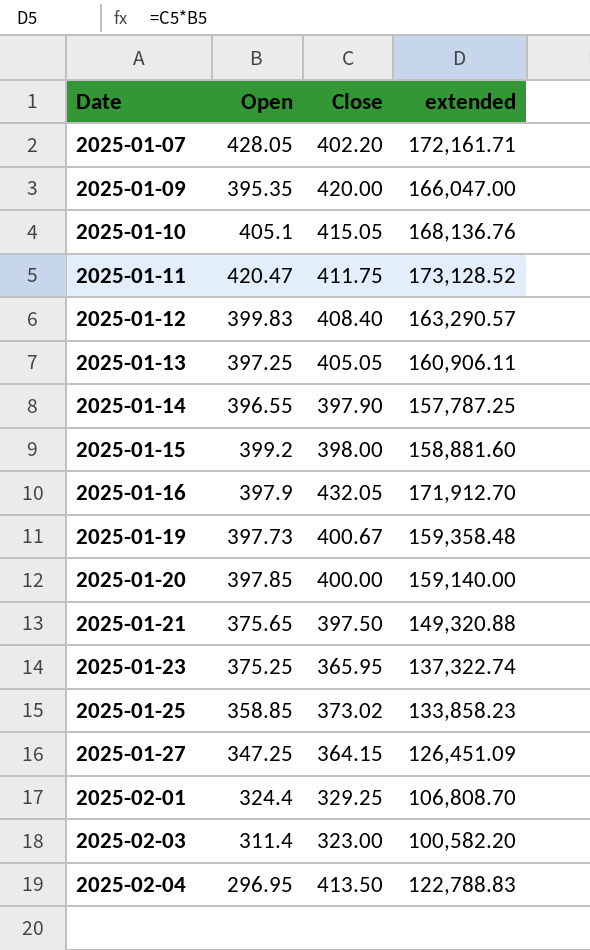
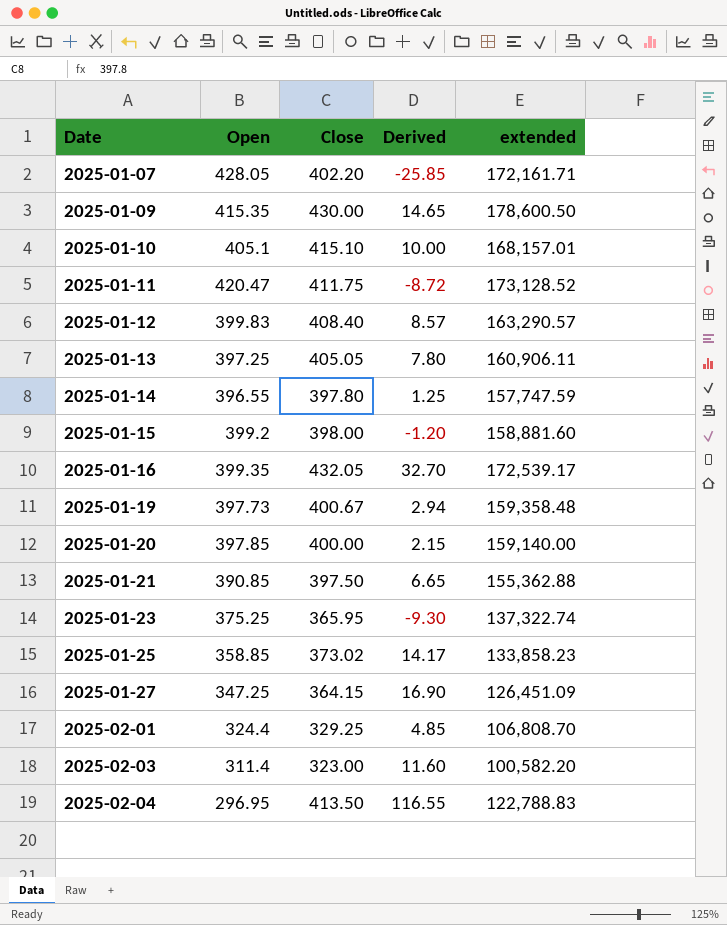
column Derived | formula: none -> [Close] - [Open]
2025-01-09 | Open: 395.35 -> 415.35
2025-01-09 | Close: 420.00 -> 430.00
2025-01-09 | extended: 166,047.00 -> 178,600.50
2025-01-10 | Close: 415.05 -> 415.10
2025-01-10 | extended: 168,136.76 -> 168,157.01
2025-01-14 | Close: 397.90 -> 397.80
2025-01-14 | extended: 157,787.25 -> 157,747.59
2025-01-16 | Open: 397.9 -> 399.35
2025-01-16 | extended: 171,912.70 -> 172,539.17
2025-01-21 | Open: 375.65 -> 390.85
2025-01-21 | extended: 149,320.88 -> 155,362.88

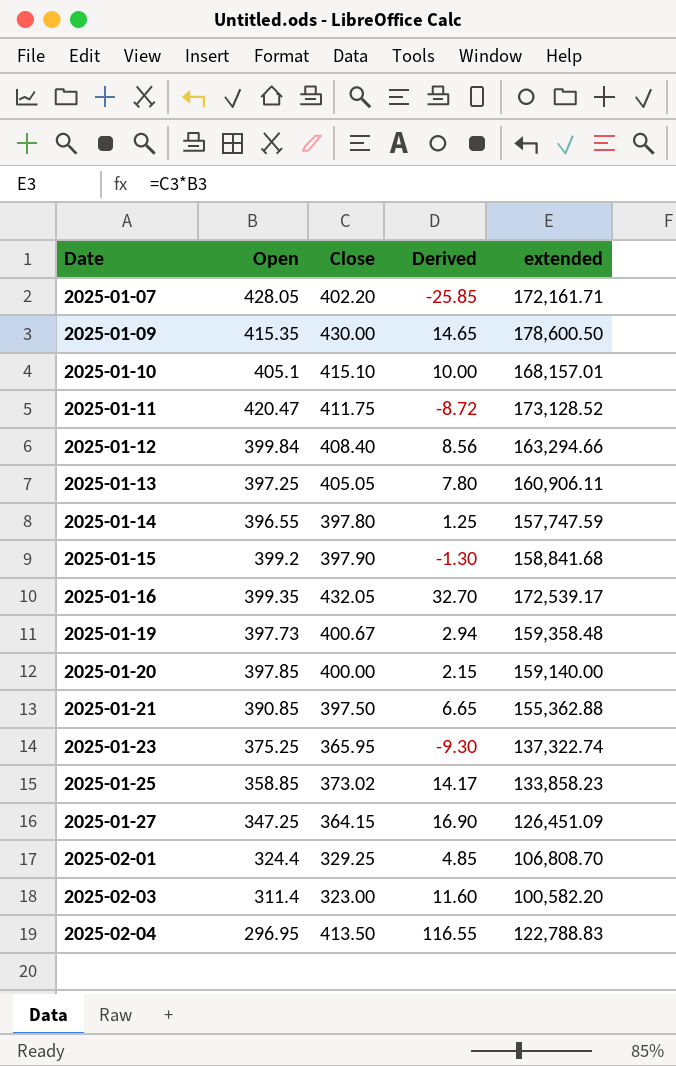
2025-01-12 | Open: 399.83 -> 399.84
2025-01-12 | Derived: 8.57 -> 8.56
2025-01-12 | extended: 163,290.57 -> 163,294.66
2025-01-15 | Close: 398.00 -> 397.90
2025-01-15 | Derived: -1.20 -> -1.30
2025-01-15 | extended: 158,881.60 -> 158,841.68

